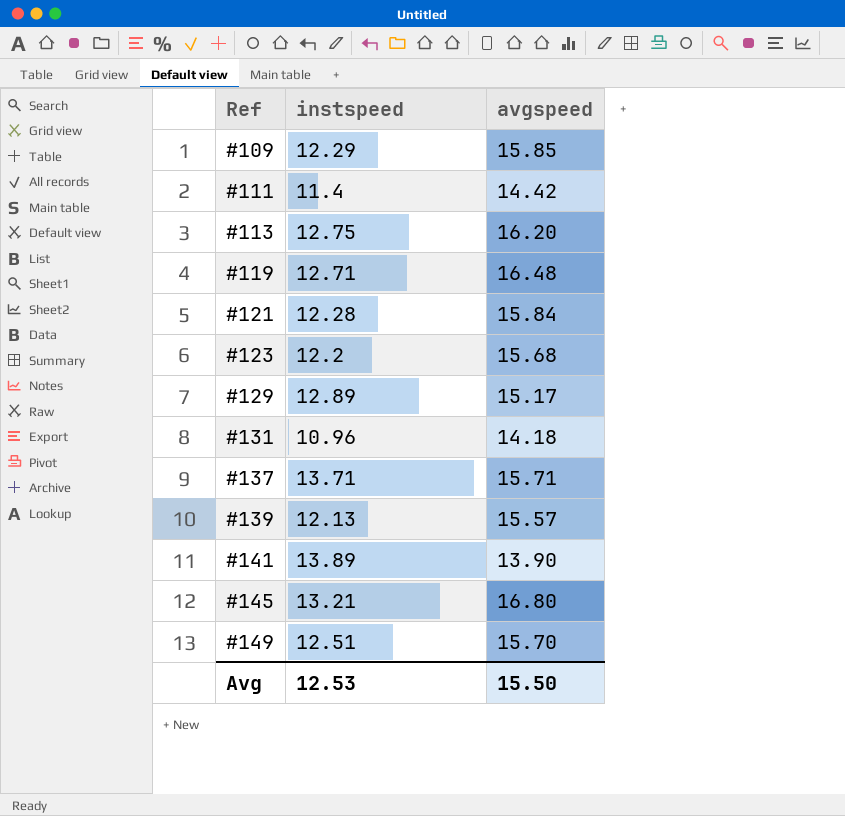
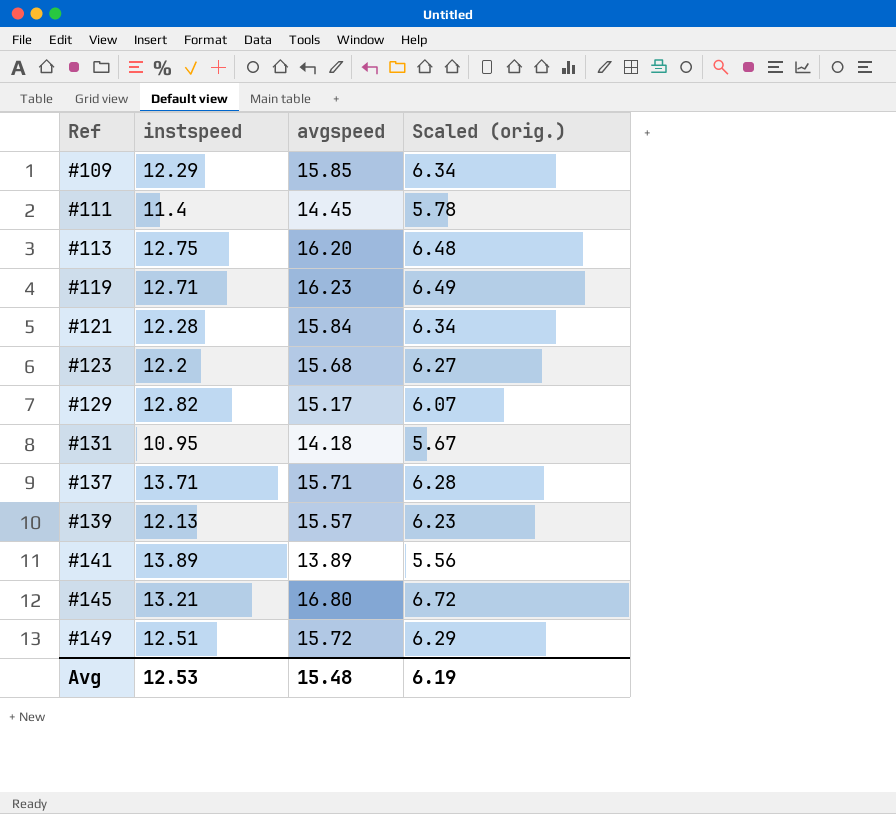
column Scaled (orig.) | formula: none -> [avgspeed] * 0.4
#111 | avgspeed: 14.42 -> 14.45
#119 | avgspeed: 16.48 -> 16.23
#129 | instspeed: 12.89 -> 12.82
#131 | instspeed: 10.96 -> 10.95
#141 | avgspeed: 13.90 -> 13.89
#149 | avgspeed: 15.70 -> 15.72
Avg | avgspeed: 15.50 -> 15.48

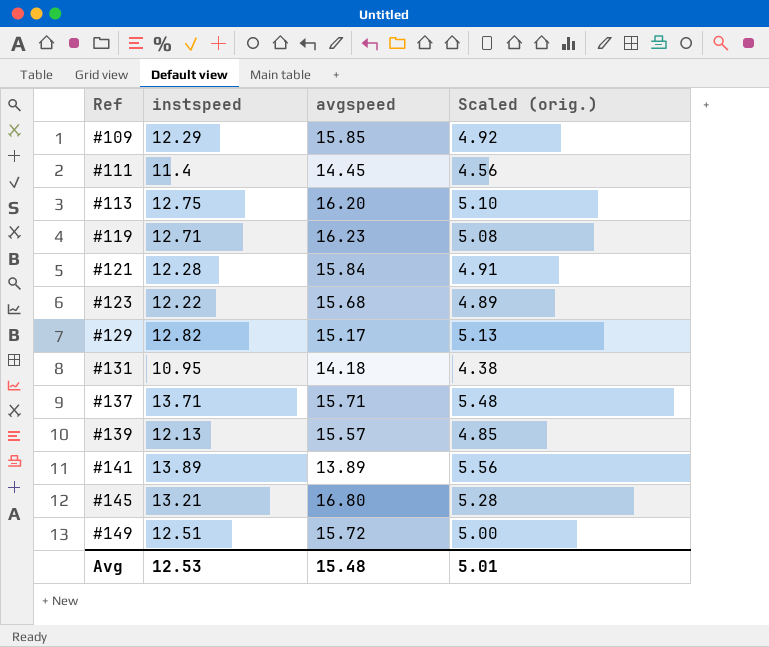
column Scaled (orig.) | formula: [avgspeed] * 0.4 -> [instspeed] * 0.4
#123 | instspeed: 12.2 -> 12.22
Avg | Scaled (orig.): 6.19 -> 5.01

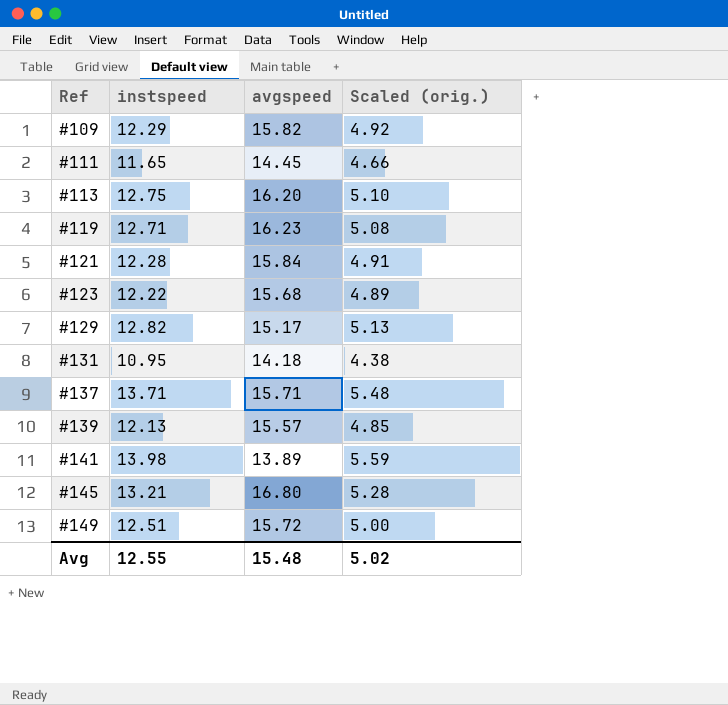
#109 | avgspeed: 15.85 -> 15.82
#111 | instspeed: 11.4 -> 11.65
#111 | Scaled (orig.): 4.56 -> 4.66
#141 | instspeed: 13.89 -> 13.98
#141 | Scaled (orig.): 5.56 -> 5.59
Avg | instspeed: 12.53 -> 12.55
Avg | Scaled (orig.): 5.01 -> 5.02

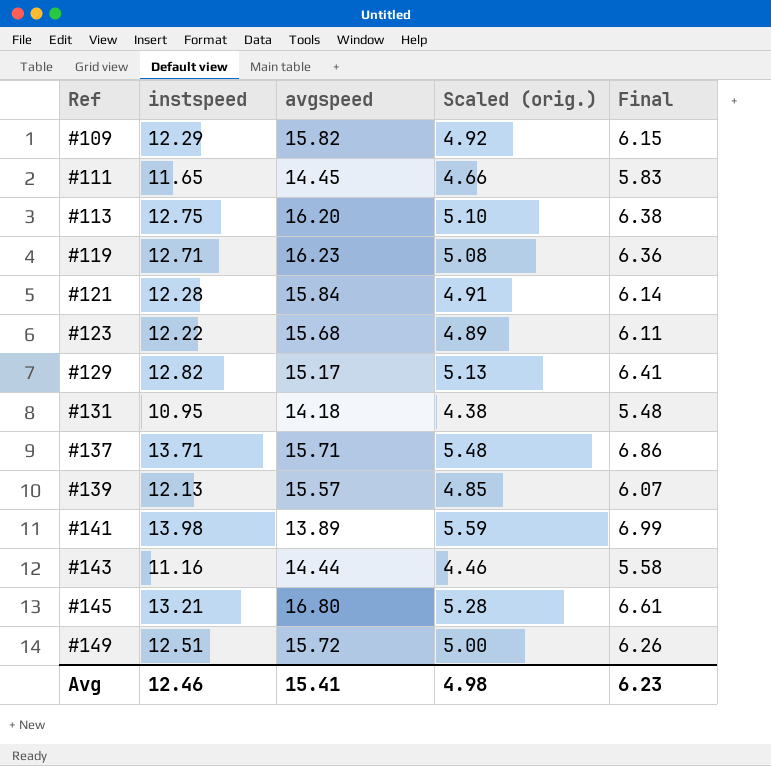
column Final | formula: none -> [instspeed] * 0.5
row #143: none -> 11.16 | 14.44 | 4.46 | 5.58
Avg | instspeed: 12.55 -> 12.46
Avg | avgspeed: 15.48 -> 15.41
Avg | Scaled (orig.): 5.02 -> 4.98

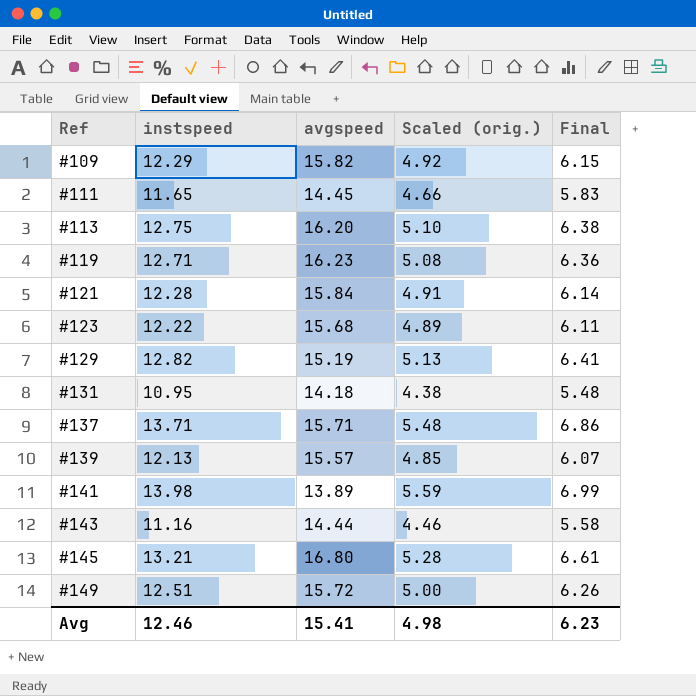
#129 | avgspeed: 15.17 -> 15.19

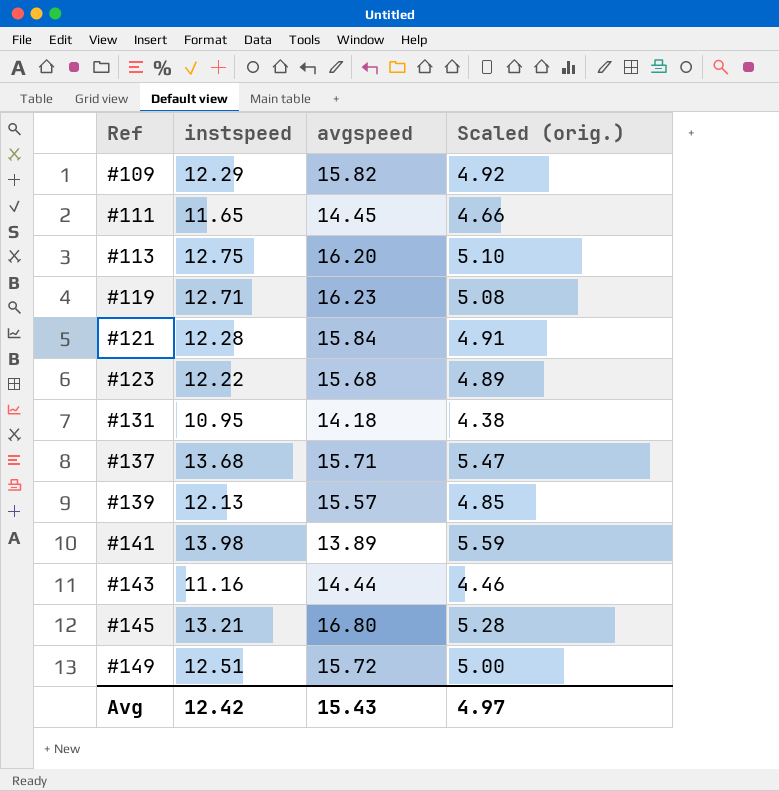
column Final | formula: [instspeed] * 0.5 -> none
row #129: 12.82 | 15.19 | 5.13 | 6.41 -> none
#137 | instspeed: 13.71 -> 13.68
#137 | Scaled (orig.): 5.48 -> 5.47
Avg | instspeed: 12.46 -> 12.42
Avg | avgspeed: 15.41 -> 15.43
Avg | Scaled (orig.): 4.98 -> 4.97

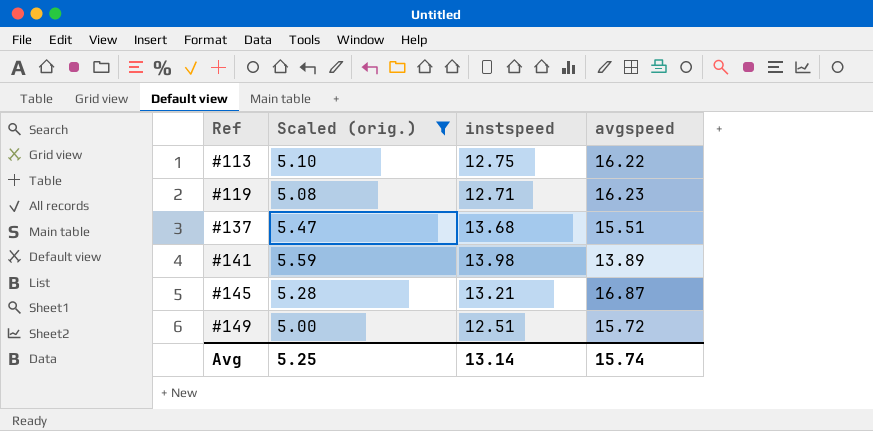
filter: none -> Scaled (orig.) >= 5.00
column Scaled (orig.) | position: 4 -> 2
#113 | avgspeed: 16.20 -> 16.22
#137 | avgspeed: 15.71 -> 15.51
#145 | avgspeed: 16.80 -> 16.87
Avg | Scaled (orig.): 4.97 -> 5.25
Avg | instspeed: 12.42 -> 13.14
Avg | avgspeed: 15.43 -> 15.74

